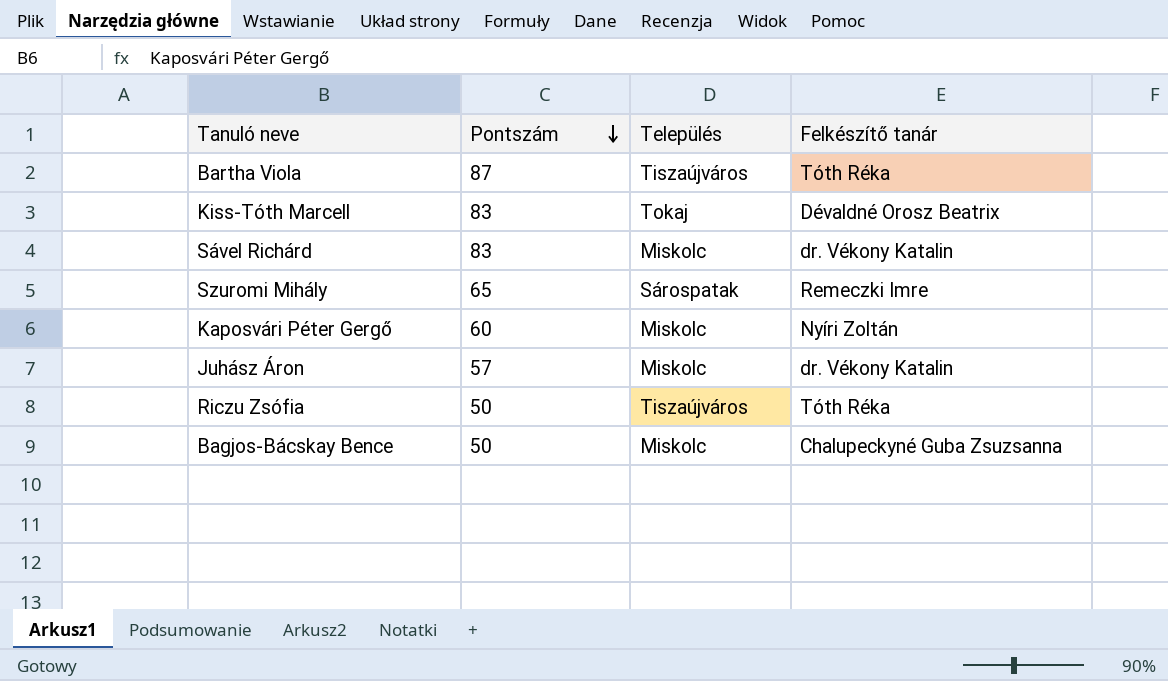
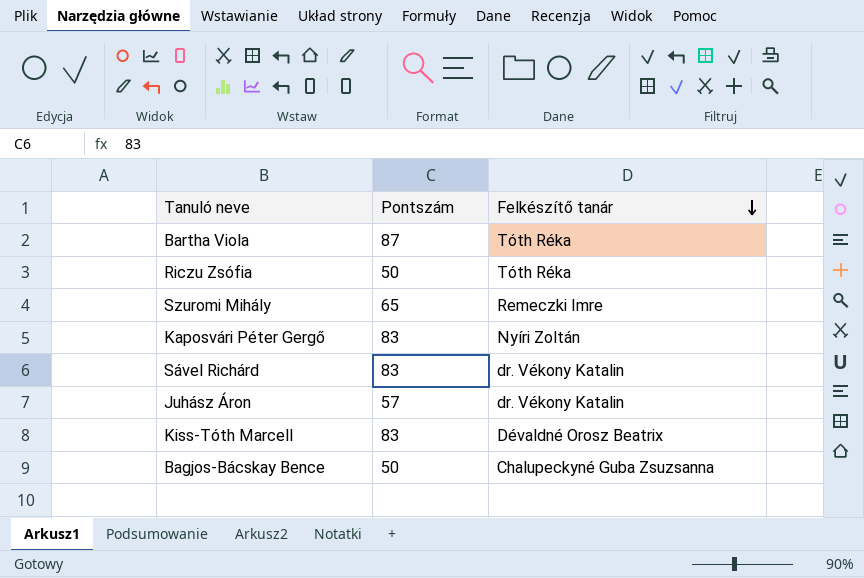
row order: Pontszám descending -> Felkészítő tanár descending
column Település | position: 3 -> none
Kaposvári Péter Gergő | Pontszám: 60 -> 83

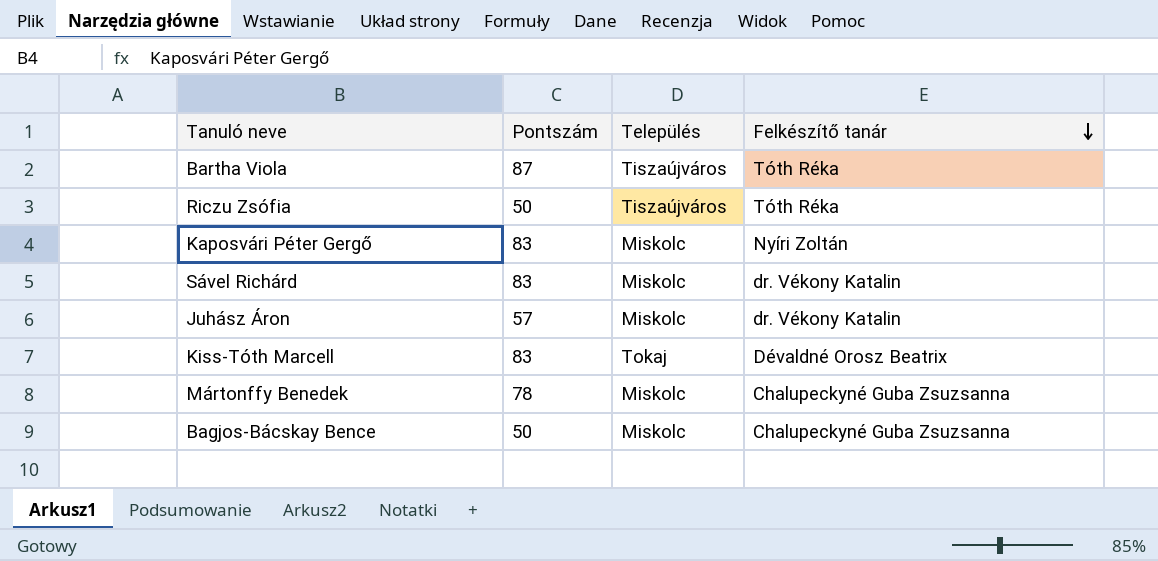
column Település | position: none -> 3
row Szuromi Mihály: 65 | Remeczki Imre -> none
row Mártonffy Benedek: none -> 78 | Miskolc | Chalupeckyné Guba Zsuzsanna

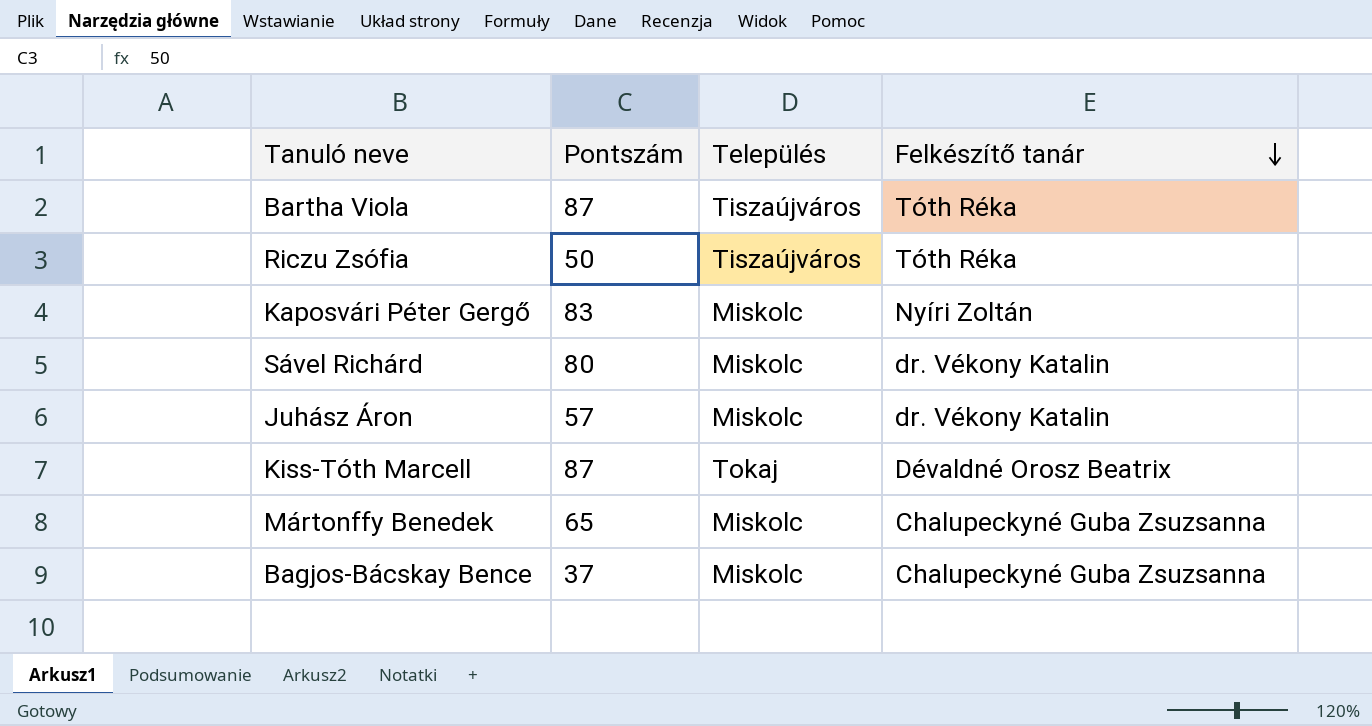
Sável Richárd | Pontszám: 83 -> 80
Kiss-Tóth Marcell | Pontszám: 83 -> 87
Mártonffy Benedek | Pontszám: 78 -> 65
Bagjos-Bácskay Bence | Pontszám: 50 -> 37

